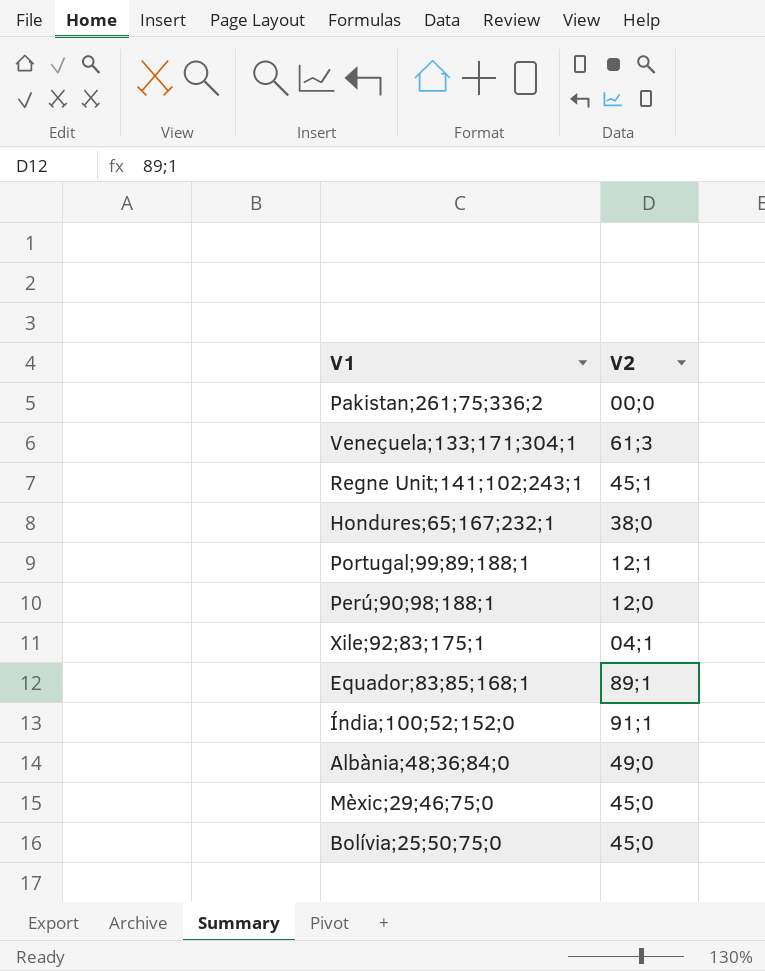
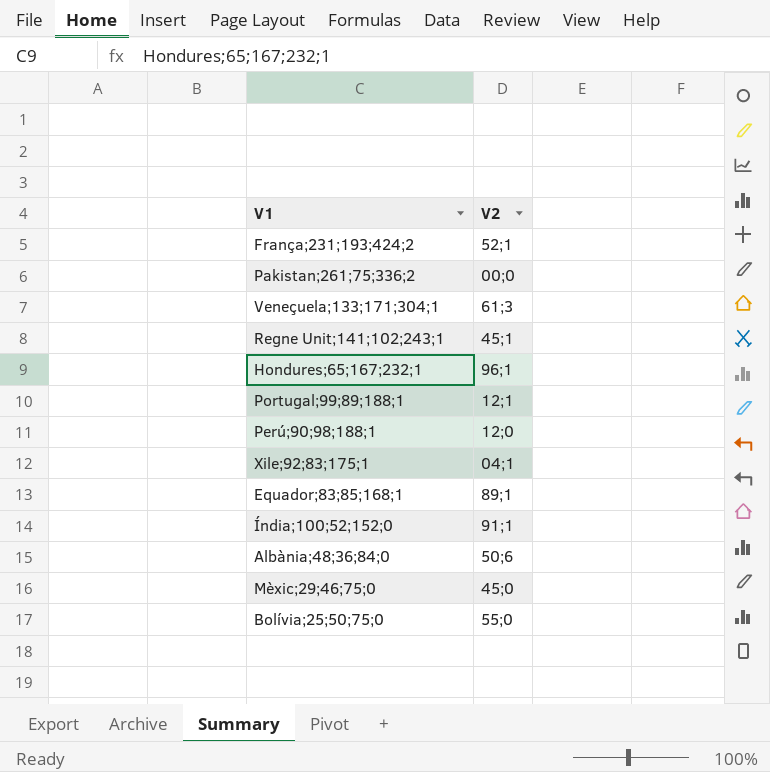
row França;231;193;424;2: none -> 52;1
Hondures;65;167;232;1 | V2: 38;0 -> 96;1
Albània;48;36;84;0 | V2: 49;0 -> 50;6
Bolívia;25;50;75;0 | V2: 45;0 -> 55;0

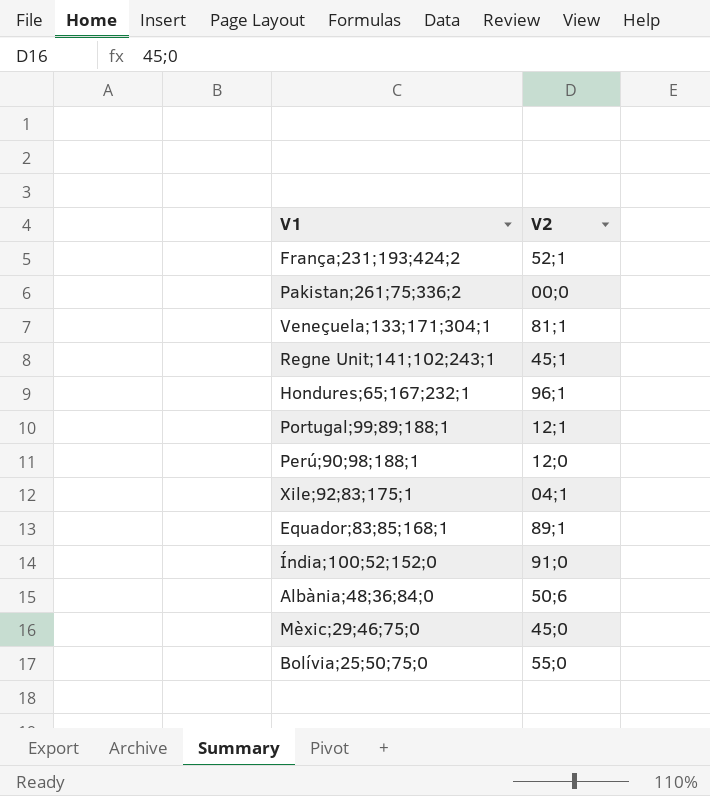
Veneçuela;133;171;304;1 | V2: 61;3 -> 81;1
Índia;100;52;152;0 | V2: 91;1 -> 91;0

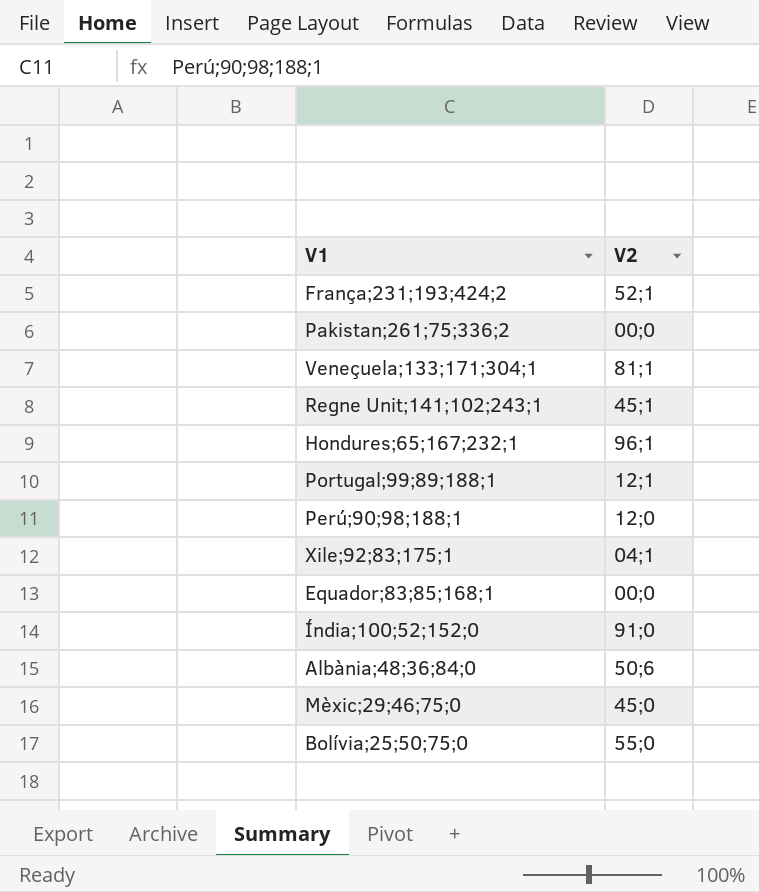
Equador;83;85;168;1 | V2: 89;1 -> 00;0

